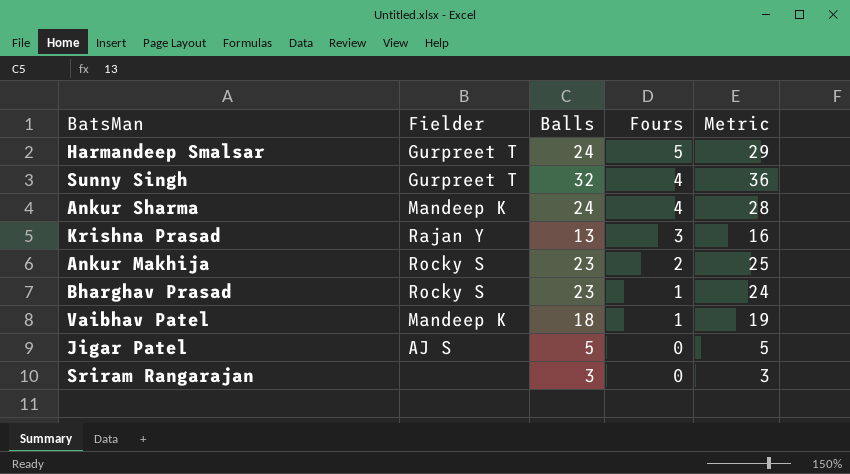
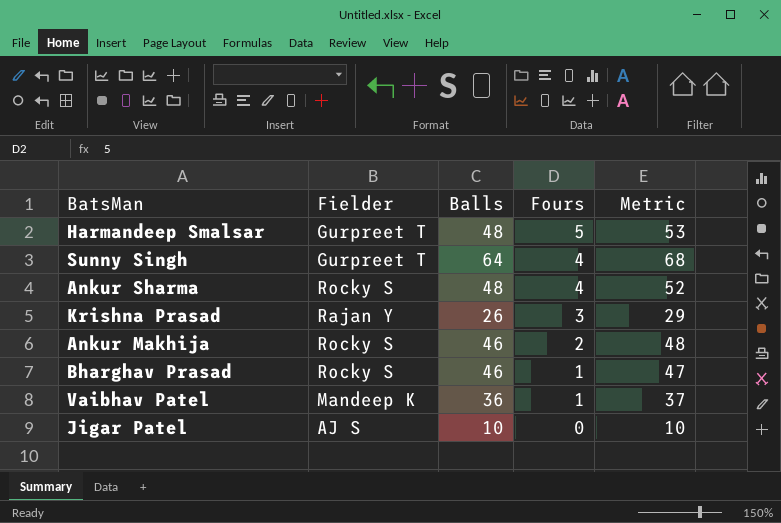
row Sriram Rangarajan: none | 3 | 0 | 3 -> none
Harmandeep Smalsar | Balls: 24 -> 48
Harmandeep Smalsar | Metric: 29 -> 53
Sunny Singh | Balls: 32 -> 64
Sunny Singh | Metric: 36 -> 68
Ankur Sharma | Fielder: Mandeep K -> Rocky S
Ankur Sharma | Balls: 24 -> 48
Ankur Sharma | Metric: 28 -> 52
Krishna Prasad | Balls: 13 -> 26
Krishna Prasad | Metric: 16 -> 29
Ankur Makhija | Balls: 23 -> 46
Ankur Makhija | Metric: 25 -> 48
Bharghav Prasad | Balls: 23 -> 46
Bharghav Prasad | Metric: 24 -> 47
Vaibhav Patel | Balls: 18 -> 36
Vaibhav Patel | Metric: 19 -> 37
Jigar Patel | Balls: 5 -> 10
Jigar Patel | Metric: 5 -> 10

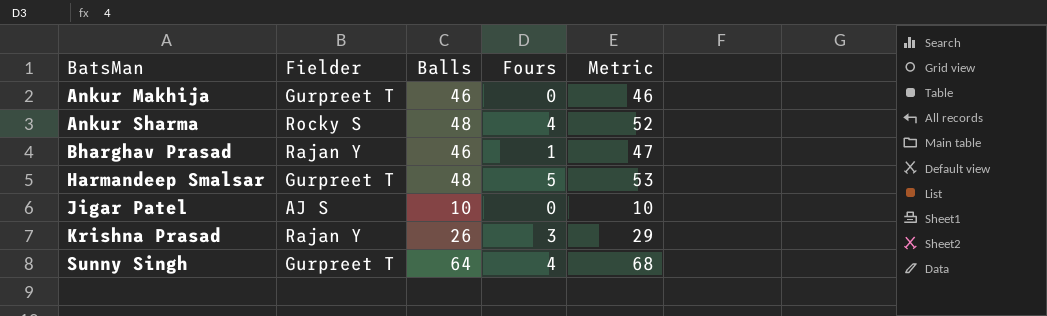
row order: Fours descending -> BatsMan ascending
row Vaibhav Patel: Mandeep K | 36 | 1 | 37 -> none
Ankur Makhija | Fielder: Rocky S -> Gurpreet T
Ankur Makhija | Fours: 2 -> 0
Ankur Makhija | Metric: 48 -> 46
Bharghav Prasad | Fielder: Rocky S -> Rajan Y

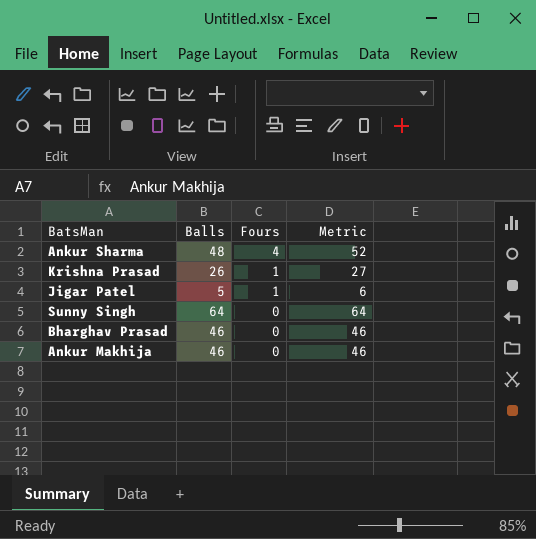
row order: BatsMan ascending -> Fours descending
column Fielder | position: 2 -> none
row Harmandeep Smalsar: Gurpreet T | 48 | 5 | 53 -> none
Krishna Prasad | Fours: 3 -> 1
Krishna Prasad | Metric: 29 -> 27
Jigar Patel | Balls: 10 -> 5
Jigar Patel | Fours: 0 -> 1
Jigar Patel | Metric: 10 -> 6
Sunny Singh | Fours: 4 -> 0
Sunny Singh | Metric: 68 -> 64
Bharghav Prasad | Fours: 1 -> 0
Bharghav Prasad | Metric: 47 -> 46

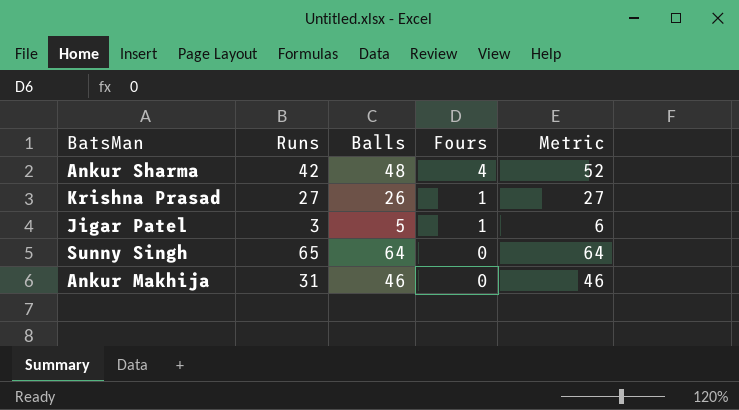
column Runs | position: none -> 2
row Bharghav Prasad: 46 | 0 | 46 -> none

